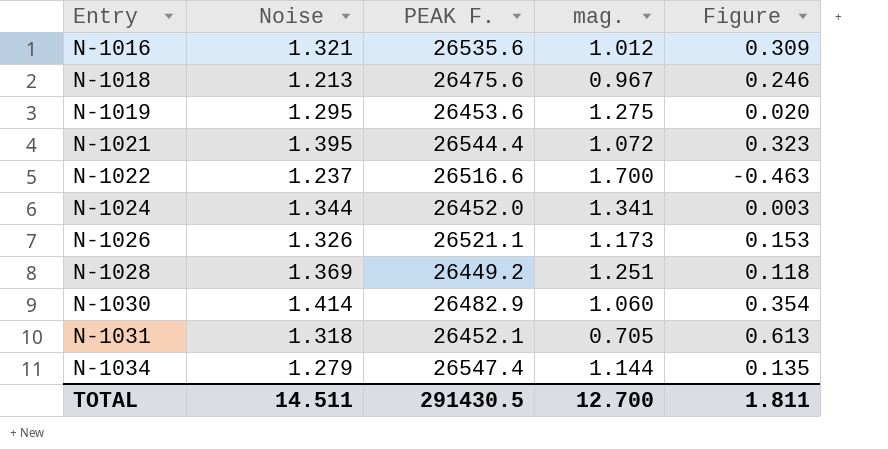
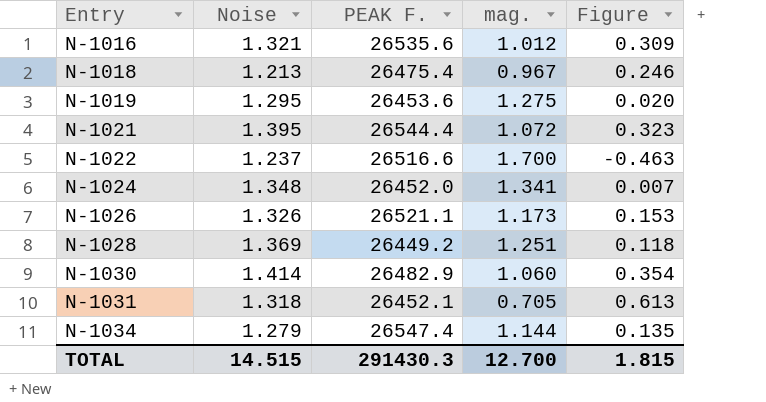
N-1018 | PEAK F.: 26475.6 -> 26475.4
N-1024 | Noise: 1.344 -> 1.348
N-1024 | Figure: 0.003 -> 0.007
TOTAL | Noise: 14.511 -> 14.515
TOTAL | PEAK F.: 291430.5 -> 291430.3
TOTAL | Figure: 1.811 -> 1.815

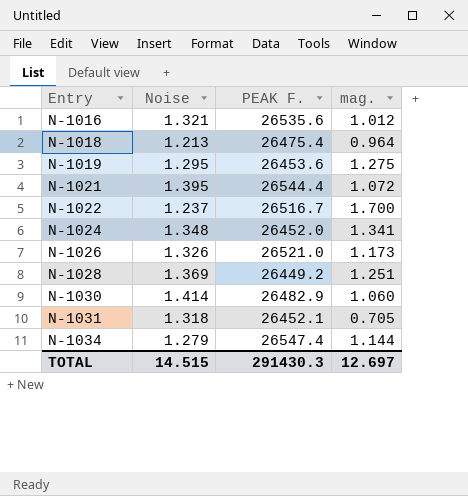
column Figure | formula: [Noise] - [mag.] -> none
N-1018 | mag.: 0.967 -> 0.964
N-1022 | PEAK F.: 26516.6 -> 26516.7
N-1026 | PEAK F.: 26521.1 -> 26521.0
TOTAL | mag.: 12.700 -> 12.697

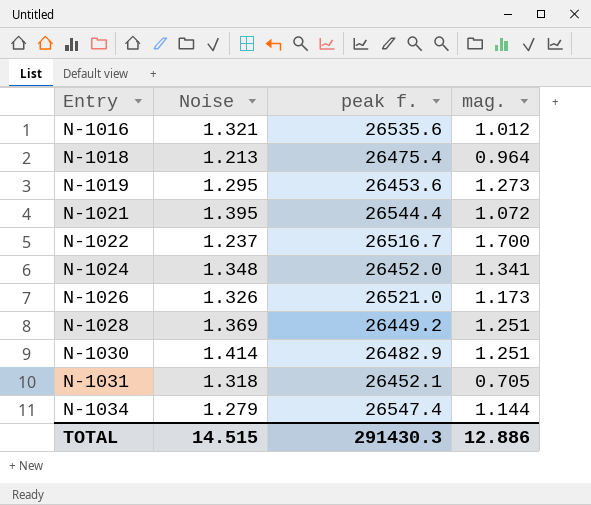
column name: PEAK F. -> peak f.
N-1019 | mag.: 1.275 -> 1.273
N-1030 | mag.: 1.060 -> 1.251
TOTAL | mag.: 12.697 -> 12.886

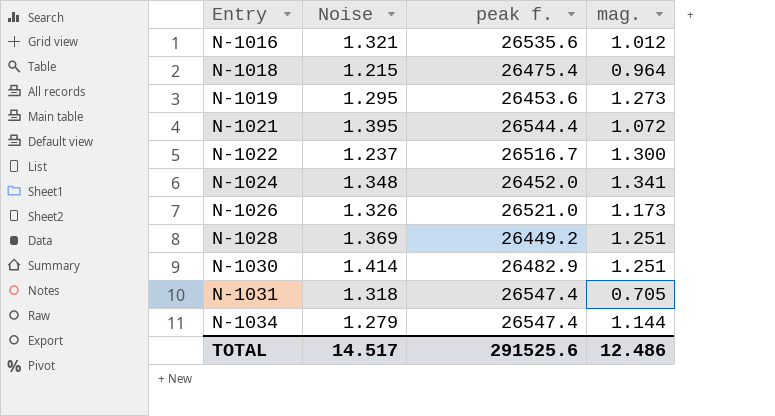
N-1018 | Noise: 1.213 -> 1.215
N-1022 | mag.: 1.700 -> 1.300
N-1031 | peak f.: 26452.1 -> 26547.4
TOTAL | Noise: 14.515 -> 14.517
TOTAL | peak f.: 291430.3 -> 291525.6
TOTAL | mag.: 12.886 -> 12.486

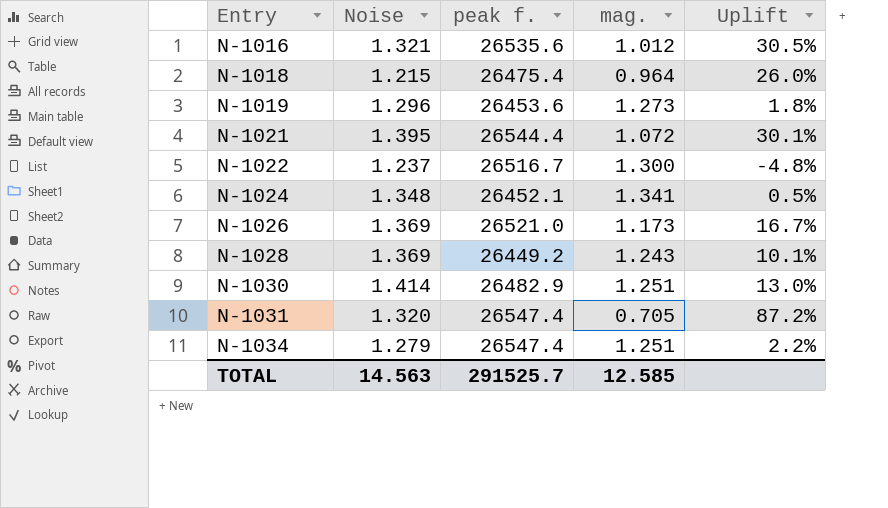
column Uplift | formula: none -> ([Noise] - [mag.]) / [mag.]
N-1019 | Noise: 1.295 -> 1.296
N-1024 | peak f.: 26452.0 -> 26452.1
N-1026 | Noise: 1.326 -> 1.369
N-1028 | mag.: 1.251 -> 1.243
N-1031 | Noise: 1.318 -> 1.320
N-1034 | mag.: 1.144 -> 1.251
TOTAL | Noise: 14.517 -> 14.563
TOTAL | peak f.: 291525.6 -> 291525.7
TOTAL | mag.: 12.486 -> 12.585

